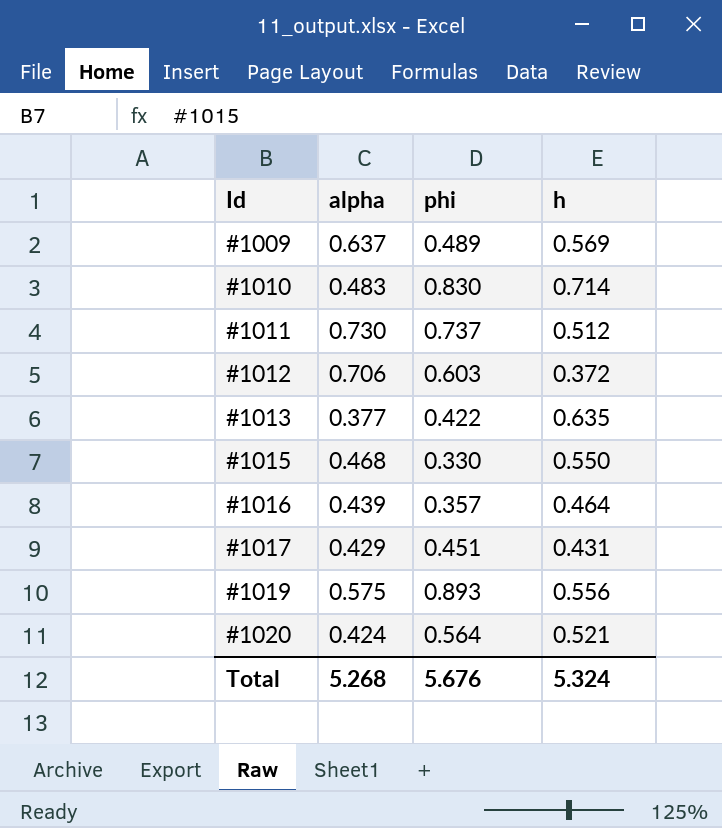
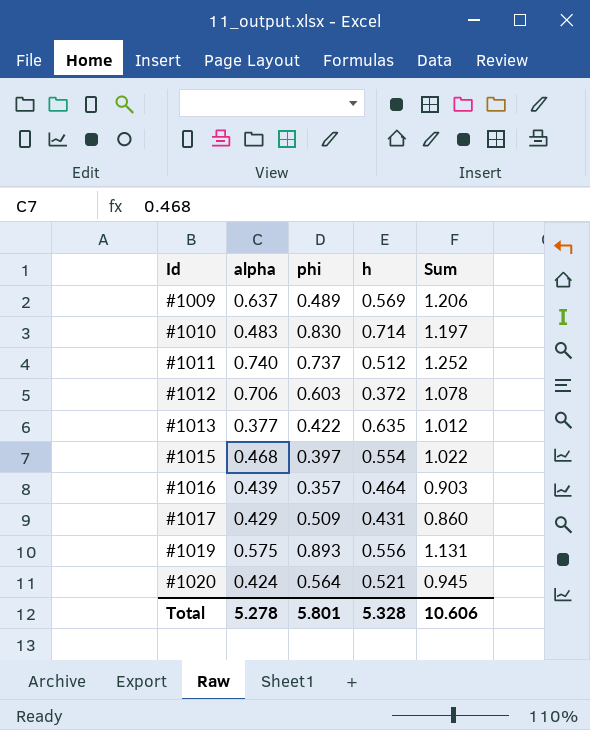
column Sum | formula: none -> [alpha] + [h]
#1011 | alpha: 0.730 -> 0.740
#1015 | phi: 0.330 -> 0.397
#1015 | h: 0.550 -> 0.554
#1017 | phi: 0.451 -> 0.509
Total | alpha: 5.268 -> 5.278
Total | phi: 5.676 -> 5.801
Total | h: 5.324 -> 5.328

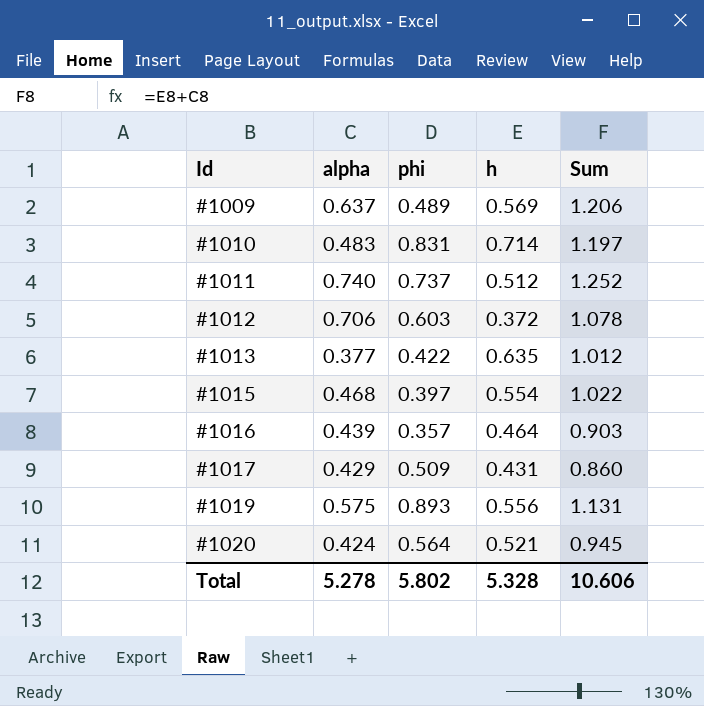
#1010 | phi: 0.830 -> 0.831
Total | phi: 5.801 -> 5.802

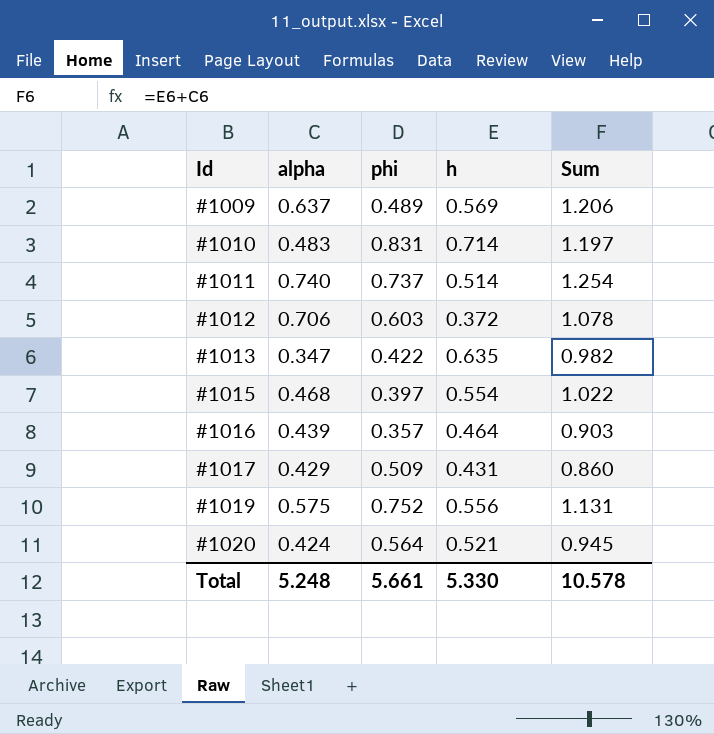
#1011 | h: 0.512 -> 0.514
#1011 | Sum: 1.252 -> 1.254
#1013 | alpha: 0.377 -> 0.347
#1013 | Sum: 1.012 -> 0.982
#1019 | phi: 0.893 -> 0.752
Total | alpha: 5.278 -> 5.248
Total | phi: 5.802 -> 5.661
Total | h: 5.328 -> 5.330
Total | Sum: 10.606 -> 10.578

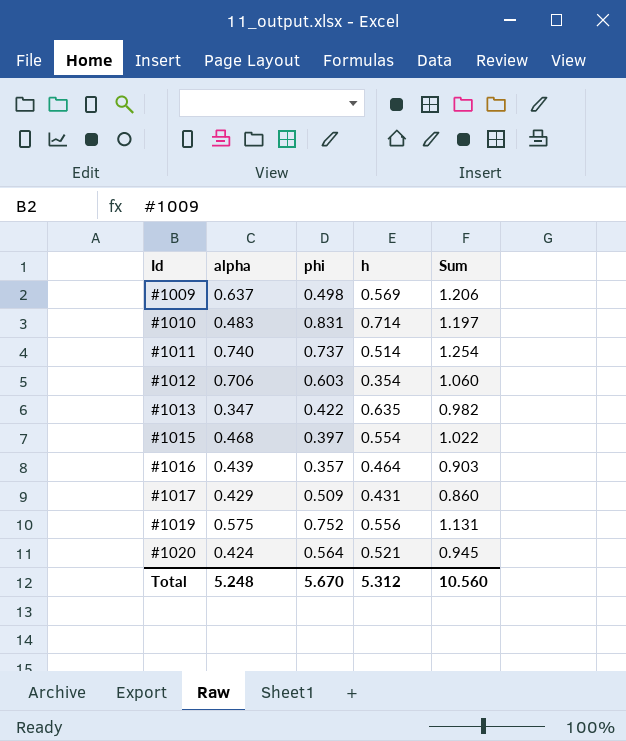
#1009 | phi: 0.489 -> 0.498
#1012 | h: 0.372 -> 0.354
#1012 | Sum: 1.078 -> 1.060
Total | phi: 5.661 -> 5.670
Total | h: 5.330 -> 5.312
Total | Sum: 10.578 -> 10.560

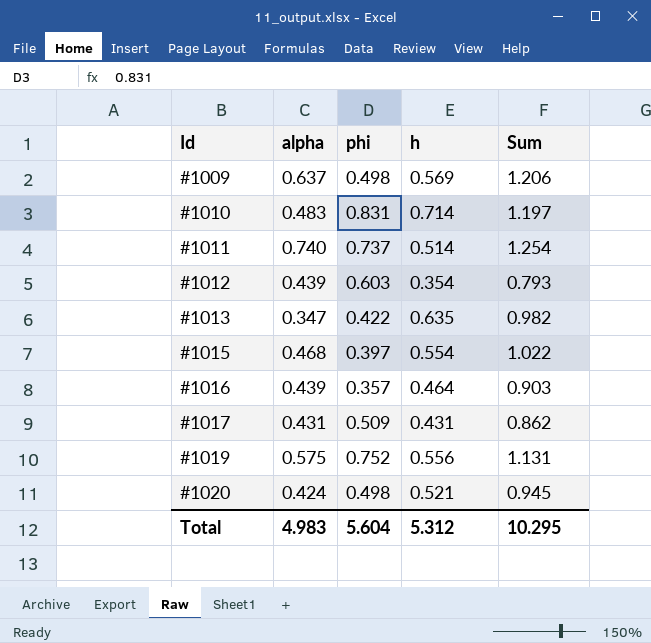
#1012 | alpha: 0.706 -> 0.439
#1012 | Sum: 1.060 -> 0.793
#1017 | alpha: 0.429 -> 0.431
#1017 | Sum: 0.860 -> 0.862
#1020 | phi: 0.564 -> 0.498
Total | alpha: 5.248 -> 4.983
Total | phi: 5.670 -> 5.604
Total | Sum: 10.560 -> 10.295

